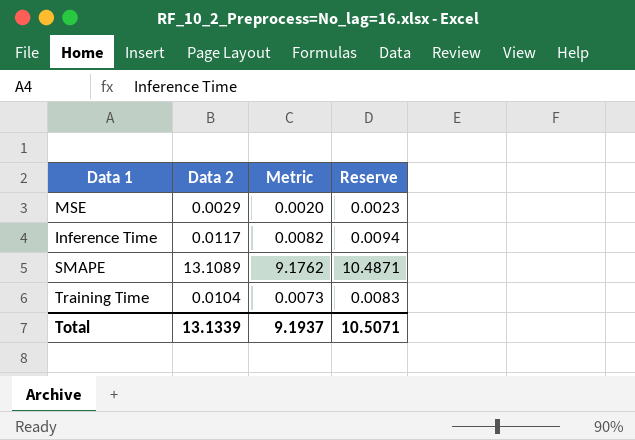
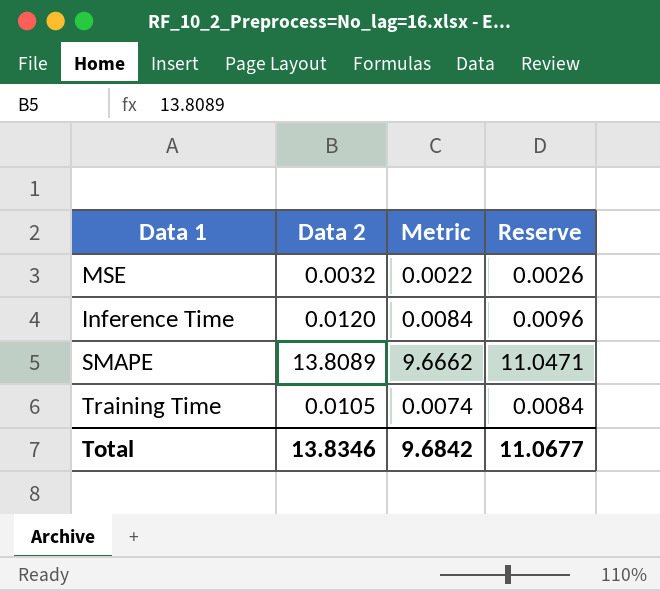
MSE | Data 2: 0.0029 -> 0.0032
MSE | Metric: 0.0020 -> 0.0022
MSE | Reserve: 0.0023 -> 0.0026
Inference Time | Data 2: 0.0117 -> 0.0120
Inference Time | Metric: 0.0082 -> 0.0084
Inference Time | Reserve: 0.0094 -> 0.0096
SMAPE | Data 2: 13.1089 -> 13.8089
SMAPE | Metric: 9.1762 -> 9.6662
SMAPE | Reserve: 10.4871 -> 11.0471
Training Time | Data 2: 0.0104 -> 0.0105
Training Time | Metric: 0.0073 -> 0.0074
Training Time | Reserve: 0.0083 -> 0.0084
Total | Data 2: 13.1339 -> 13.8346
Total | Metric: 9.1937 -> 9.6842
Total | Reserve: 10.5071 -> 11.0677

